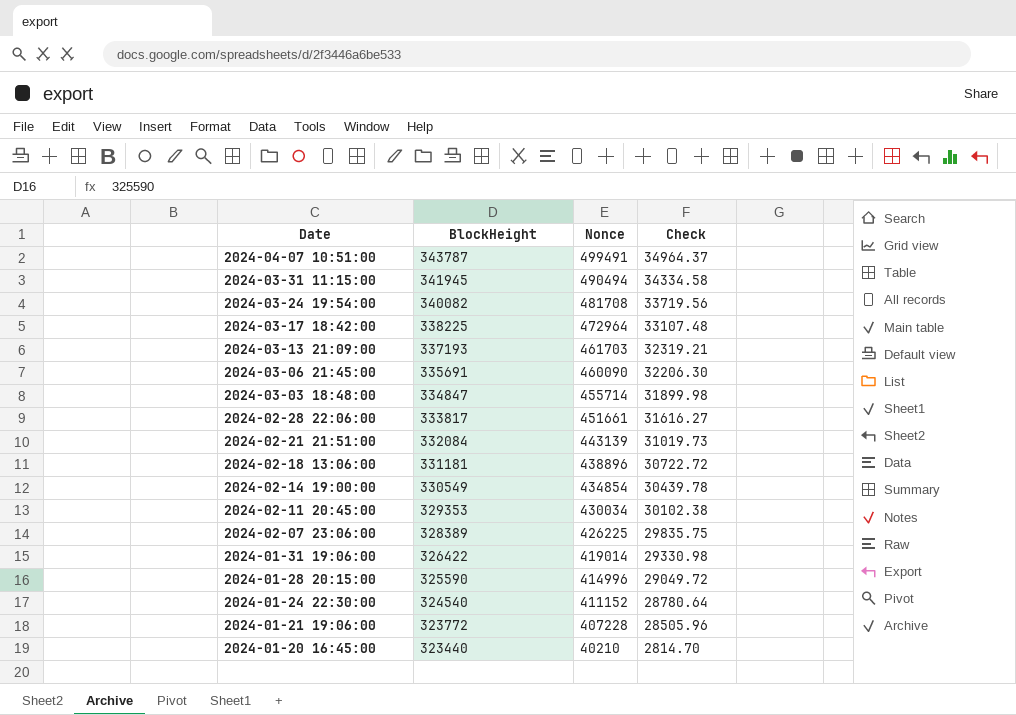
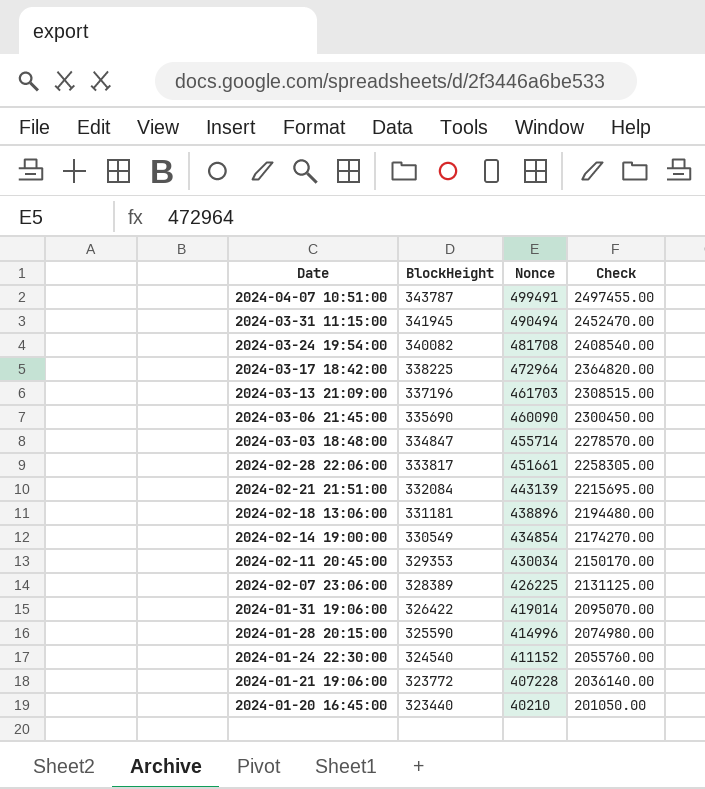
column Check | formula: [Nonce] * 0.07 -> [Nonce] * 5
2024-03-13 21:09:00 | BlockHeight: 337193 -> 337196
2024-03-06 21:45:00 | BlockHeight: 335691 -> 335690

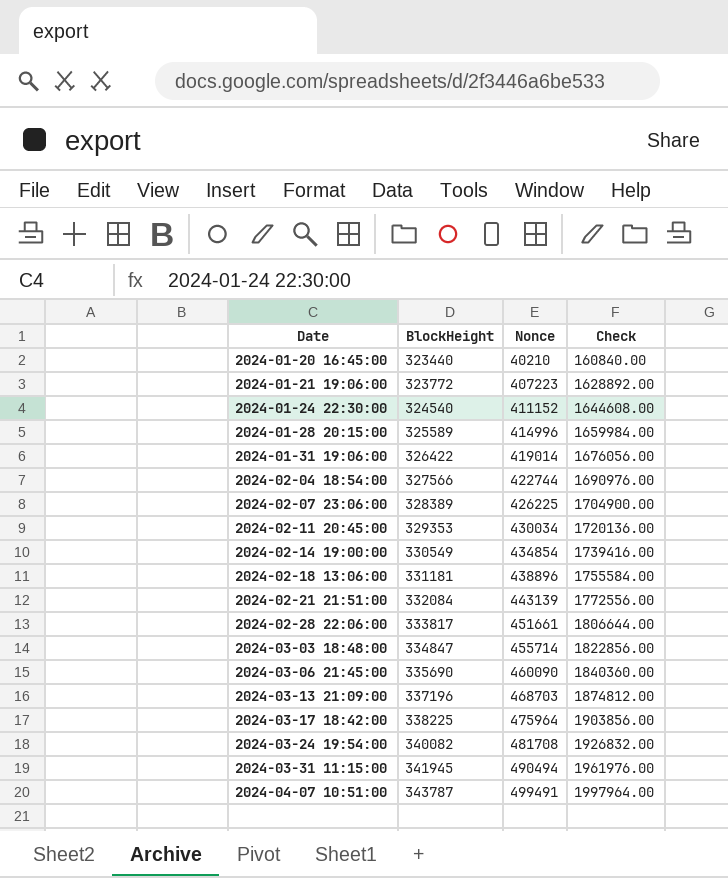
row order: Date descending -> Date ascending
column Check | formula: [Nonce] * 5 -> [Nonce] * 4
2024-01-21 19:06:00 | Nonce: 407228 -> 407223
2024-01-28 20:15:00 | BlockHeight: 325590 -> 325589
row 2024-02-04 18:54:00: none -> 327566 | 422744 | 1690976.00
2024-03-13 21:09:00 | Nonce: 461703 -> 468703
2024-03-17 18:42:00 | Nonce: 472964 -> 475964

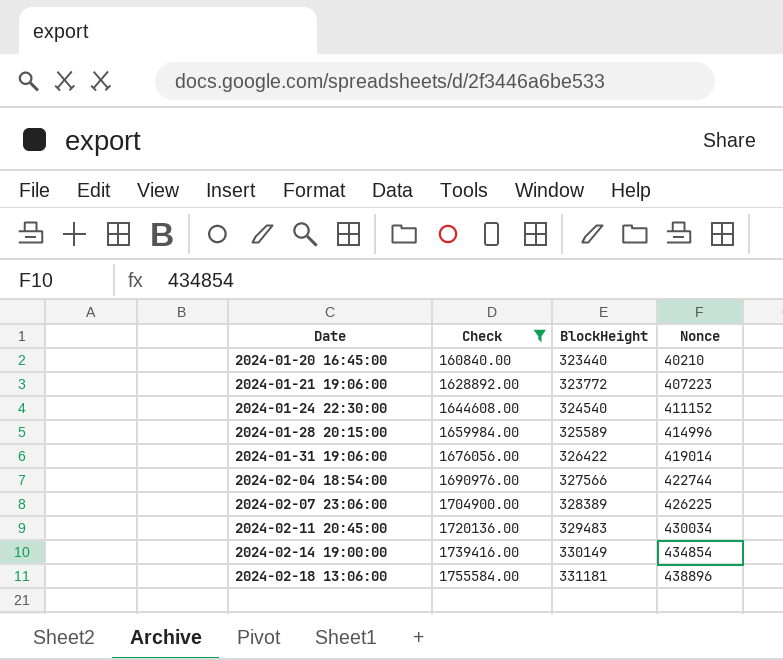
filter: none -> Check <= 1755584.00
column Check | position: 4 -> 2
2024-02-11 20:45:00 | BlockHeight: 329353 -> 329483
2024-02-14 19:00:00 | BlockHeight: 330549 -> 330149

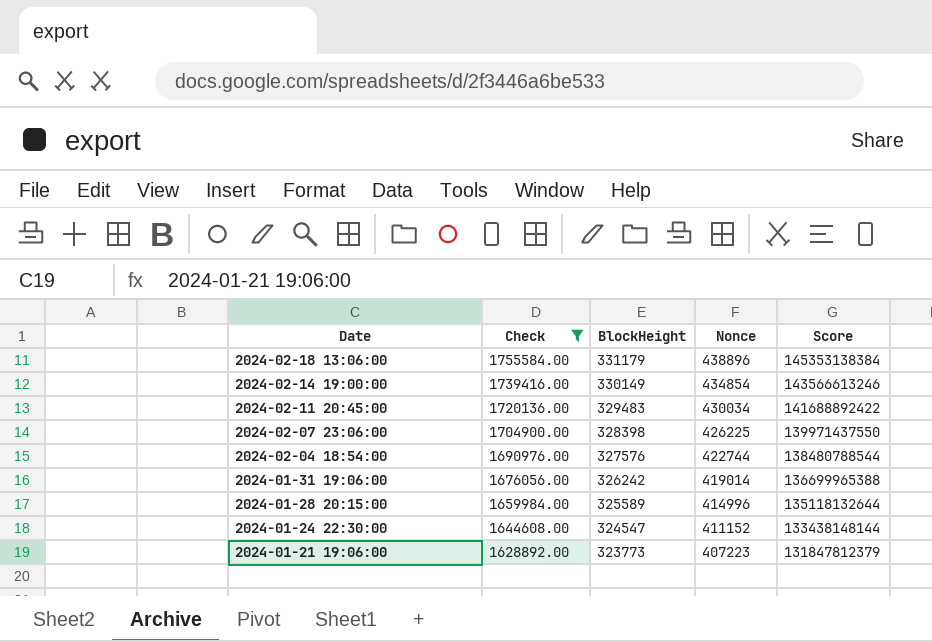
row order: Date ascending -> Date descending
column Score | formula: none -> [BlockHeight] * [Nonce]
row 2024-01-20 16:45:00: 160840.00 | 323440 | 40210 -> none
2024-02-18 13:06:00 | BlockHeight: 331181 -> 331179
2024-02-07 23:06:00 | BlockHeight: 328389 -> 328398
2024-02-04 18:54:00 | BlockHeight: 327566 -> 327576
2024-01-31 19:06:00 | BlockHeight: 326422 -> 326242
2024-01-24 22:30:00 | BlockHeight: 324540 -> 324547
2024-01-21 19:06:00 | BlockHeight: 323772 -> 323773

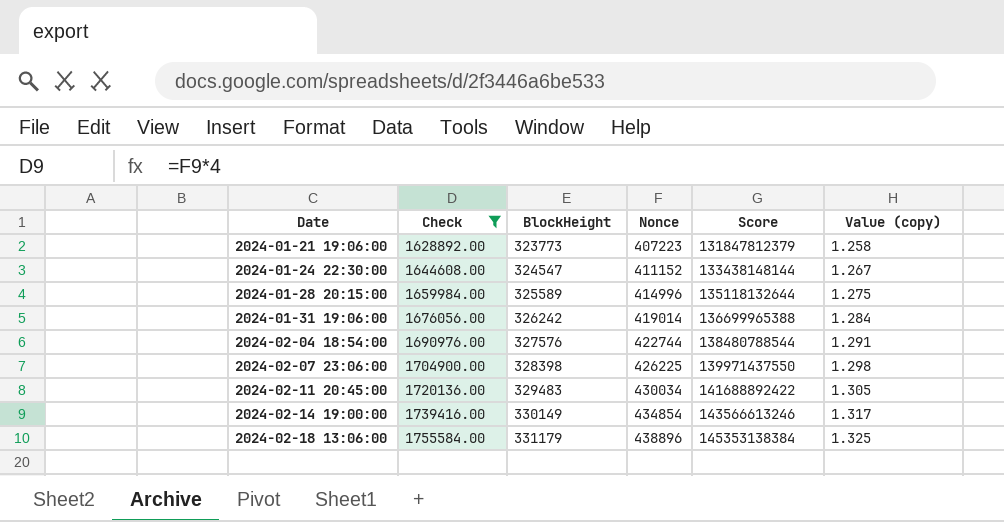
row order: Date descending -> Date ascending
column Value (copy) | formula: none -> [Nonce] / [BlockHeight]

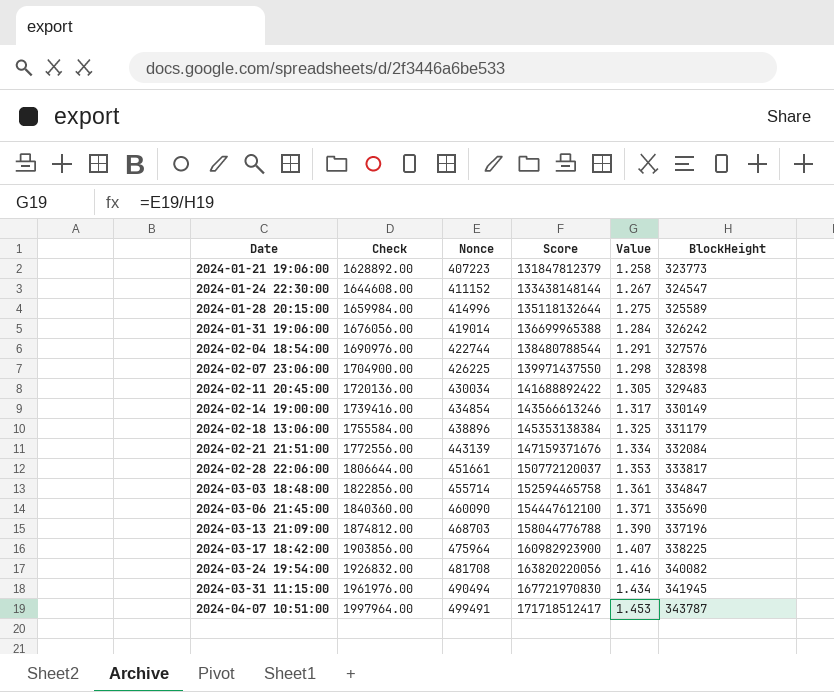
filter: Check <= 1755584.00 -> none
column name: Value (copy) -> Value
column BlockHeight | position: 3 -> 6

